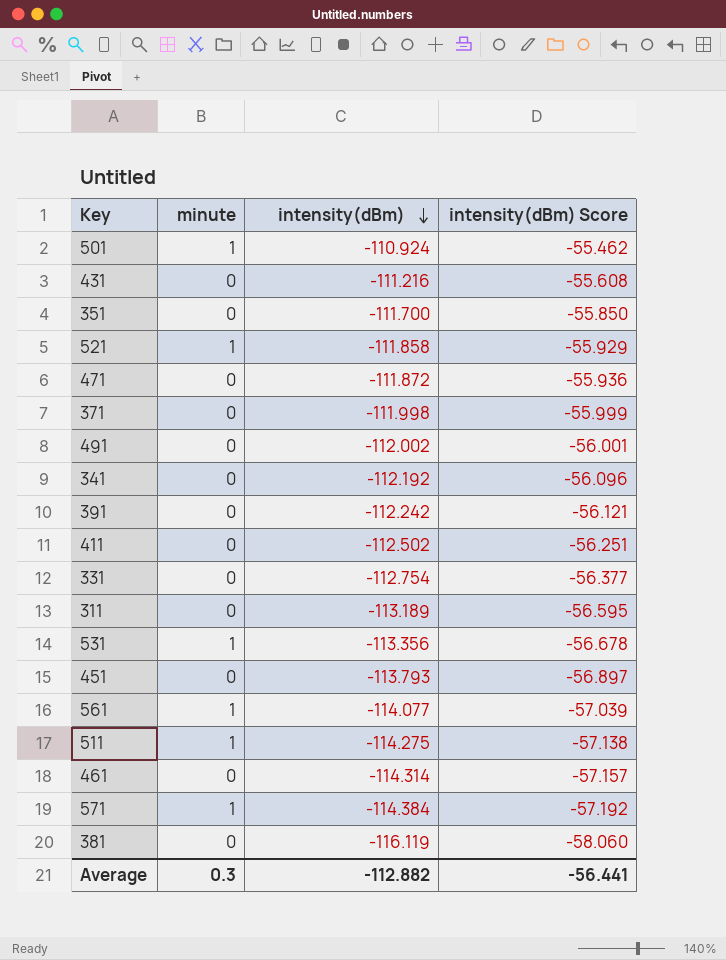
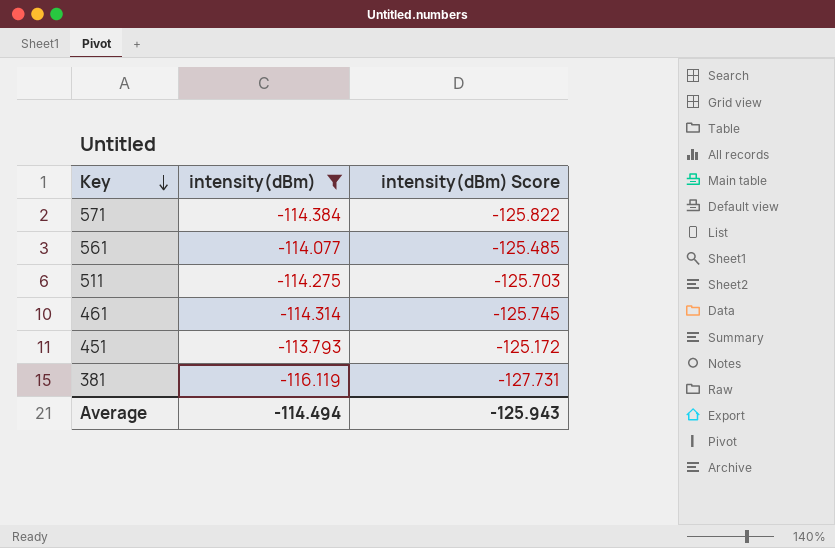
filter: none -> intensity(dBm) <= -113.793
row order: intensity(dBm) descending -> Key descending
column minute | position: 2 -> none
column intensity(dBm) Score | formula: [intensity(dBm)] * 0.5 -> [intensity(dBm)] * 1.1
Average | intensity(dBm): -112.882 -> -114.494
Average | intensity(dBm) Score: -56.441 -> -125.943

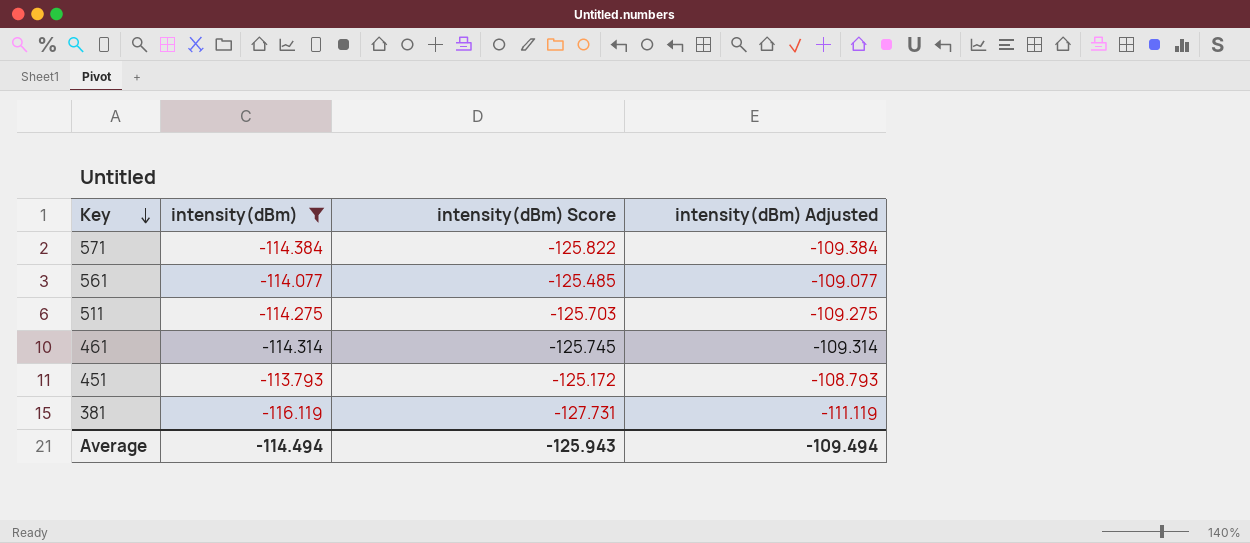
column intensity(dBm) Adjusted | formula: none -> [intensity(dBm)] + 5

